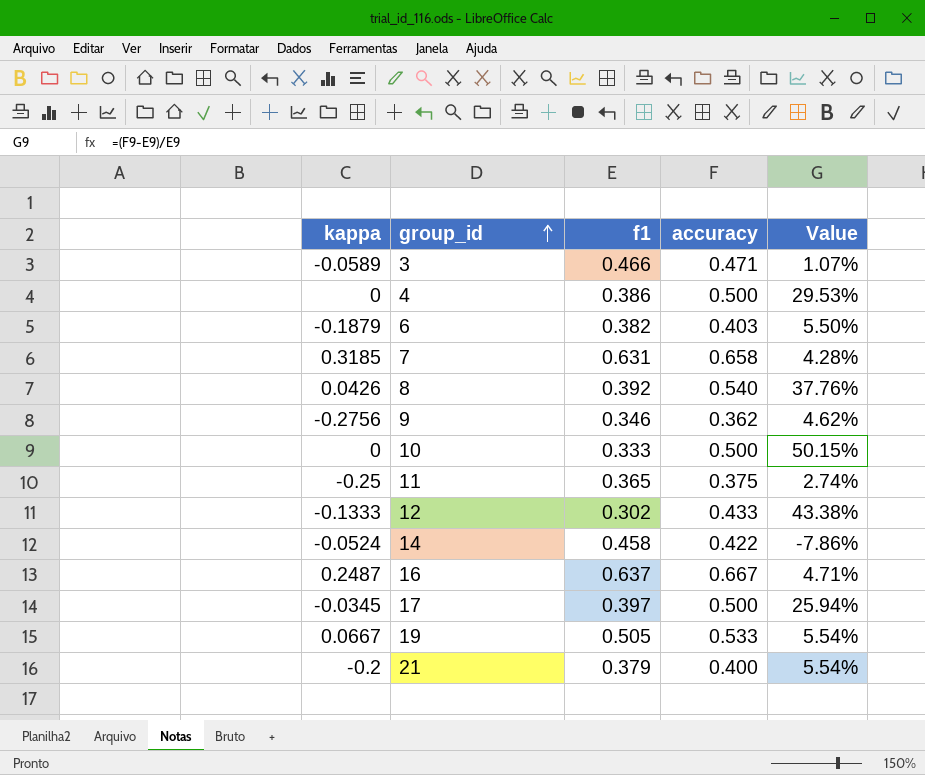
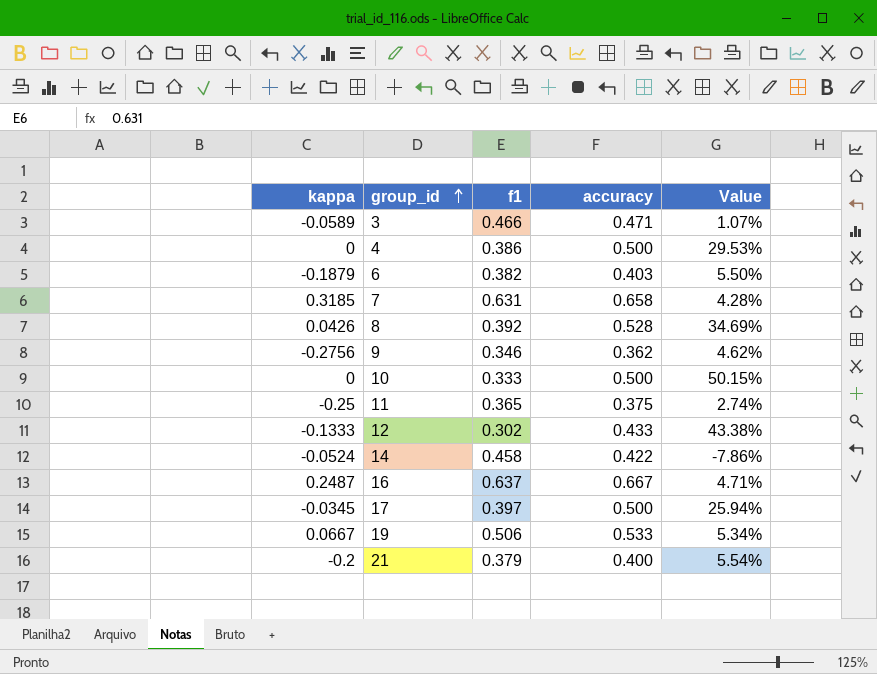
8 | accuracy: 0.540 -> 0.528
8 | Value: 37.76% -> 34.69%
19 | f1: 0.505 -> 0.506
19 | Value: 5.54% -> 5.34%

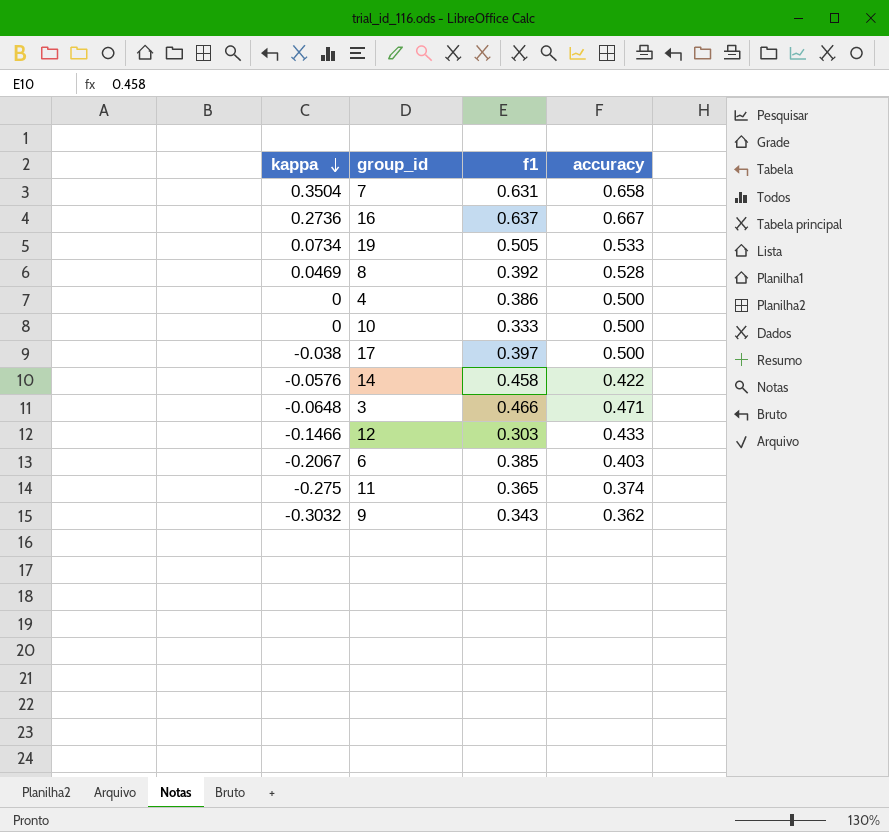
row order: group_id ascending -> kappa descending
column Value | formula: ([accuracy] - [f1]) / [f1] -> none
row 21: -0.2 | 0.379 | 0.400 | 5.54% -> none
7 | kappa: 0.3185 -> 0.3504
16 | kappa: 0.2487 -> 0.2736
19 | kappa: 0.0667 -> 0.0734
19 | f1: 0.506 -> 0.505
8 | kappa: 0.0426 -> 0.0469
17 | kappa: -0.0345 -> -0.038
14 | kappa: -0.0524 -> -0.0576
3 | kappa: -0.0589 -> -0.0648
12 | kappa: -0.1333 -> -0.1466
12 | f1: 0.302 -> 0.303
6 | kappa: -0.1879 -> -0.2067
6 | f1: 0.382 -> 0.385
11 | kappa: -0.25 -> -0.275
11 | accuracy: 0.375 -> 0.374
9 | kappa: -0.2756 -> -0.3032
9 | f1: 0.346 -> 0.343

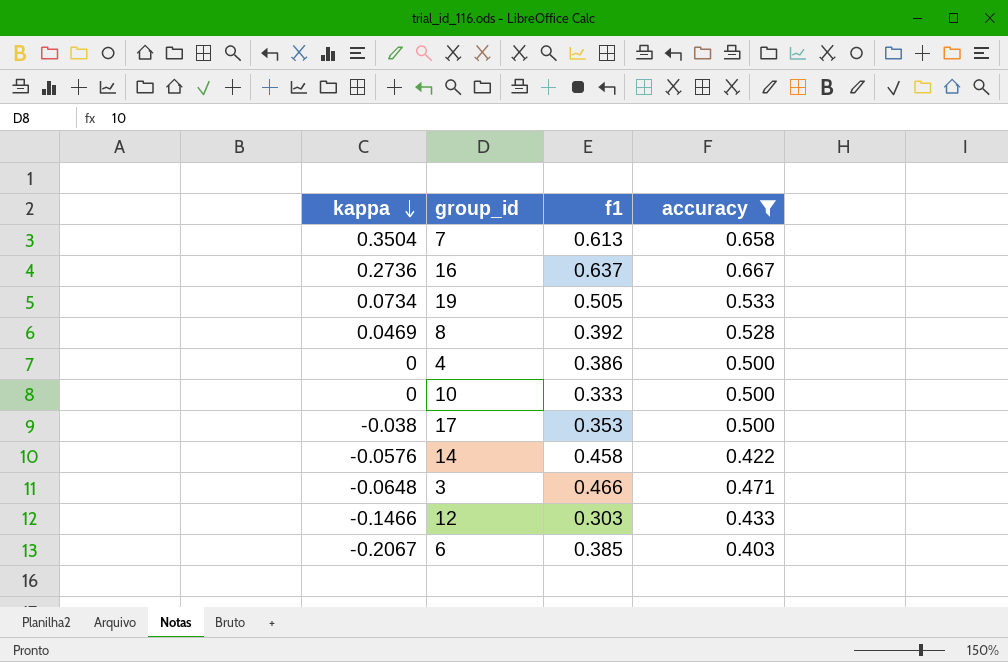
filter: none -> accuracy >= 0.403
7 | f1: 0.631 -> 0.613
17 | f1: 0.397 -> 0.353

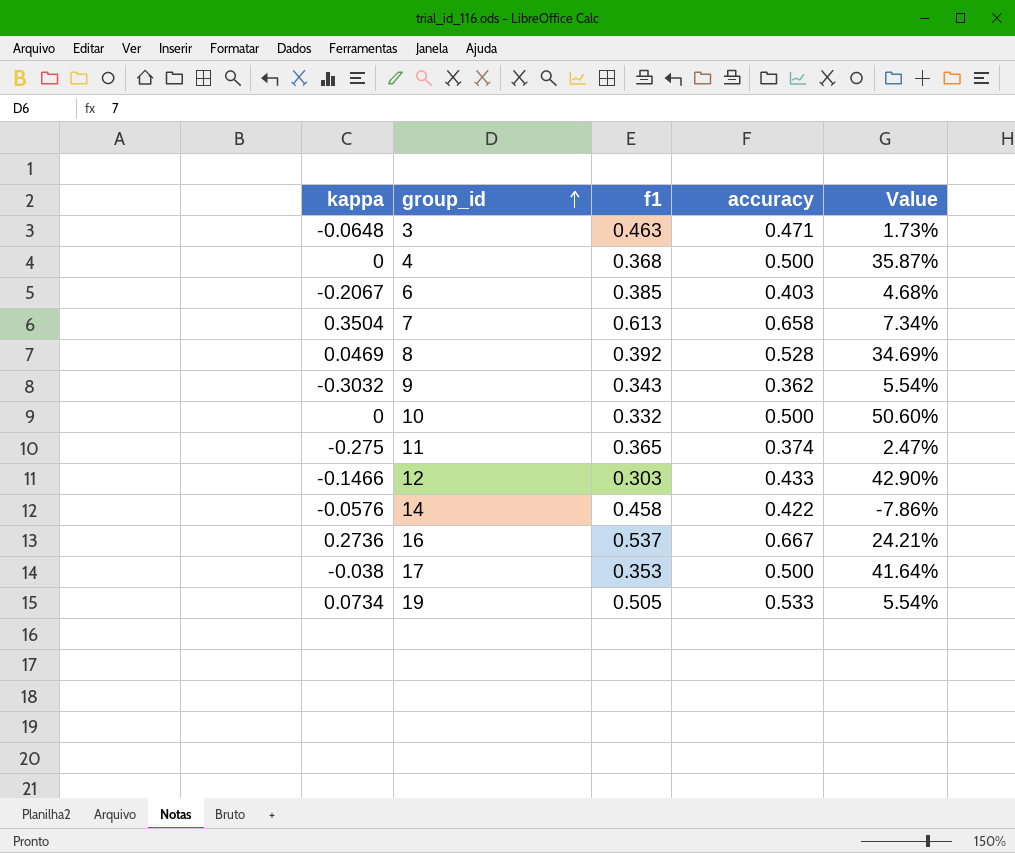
filter: accuracy >= 0.403 -> none
row order: kappa descending -> group_id ascending
column Value | formula: none -> ([accuracy] - [f1]) / [f1]
3 | f1: 0.466 -> 0.463
4 | f1: 0.386 -> 0.368
10 | f1: 0.333 -> 0.332
16 | f1: 0.637 -> 0.537

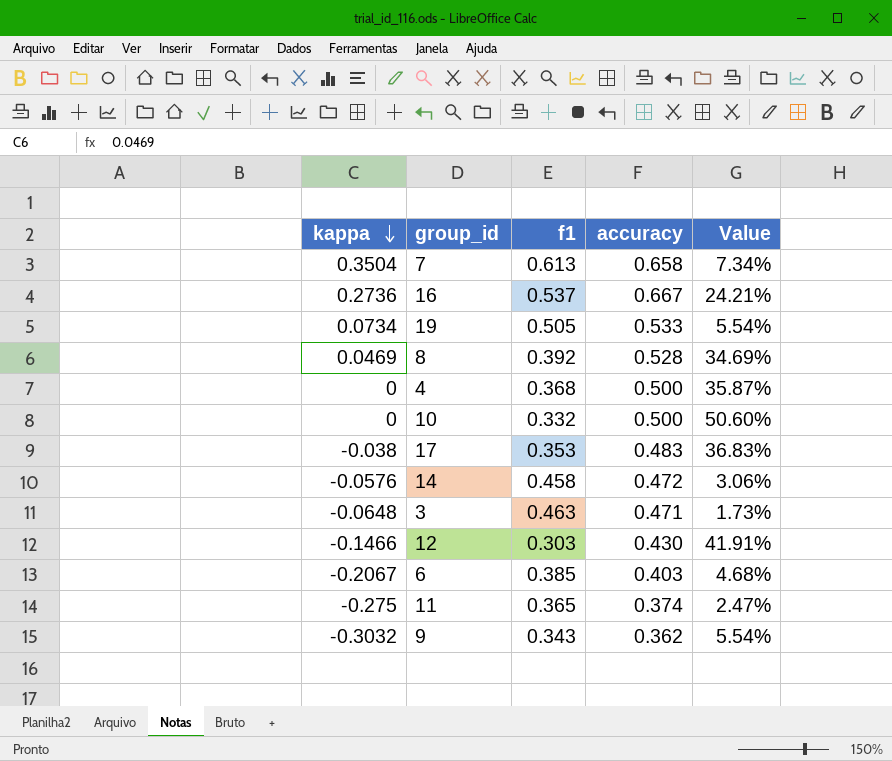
row order: group_id ascending -> kappa descending
17 | accuracy: 0.500 -> 0.483
17 | Value: 41.64% -> 36.83%
14 | accuracy: 0.422 -> 0.472
14 | Value: -7.86% -> 3.06%
12 | accuracy: 0.433 -> 0.430
12 | Value: 42.90% -> 41.91%

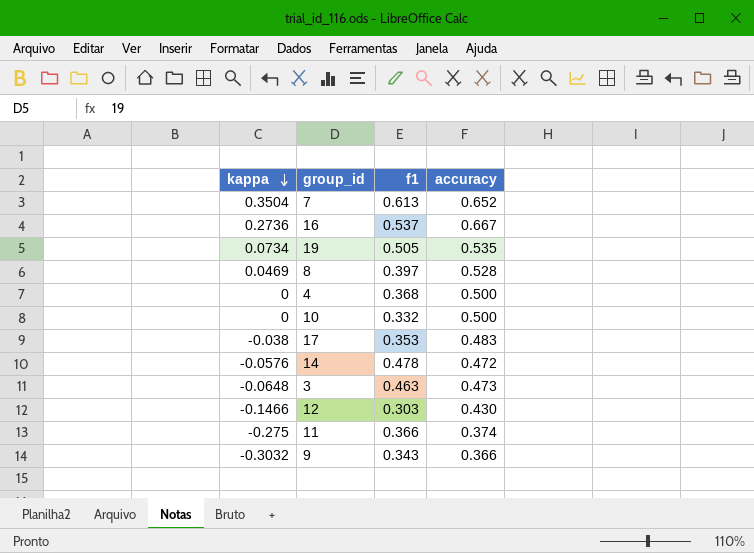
column Value | formula: ([accuracy] - [f1]) / [f1] -> none
row 6: -0.2067 | 0.385 | 0.403 | 4.68% -> none
7 | accuracy: 0.658 -> 0.652
19 | accuracy: 0.533 -> 0.535
8 | f1: 0.392 -> 0.397
14 | f1: 0.458 -> 0.478
3 | accuracy: 0.471 -> 0.473
11 | f1: 0.365 -> 0.366
9 | accuracy: 0.362 -> 0.366

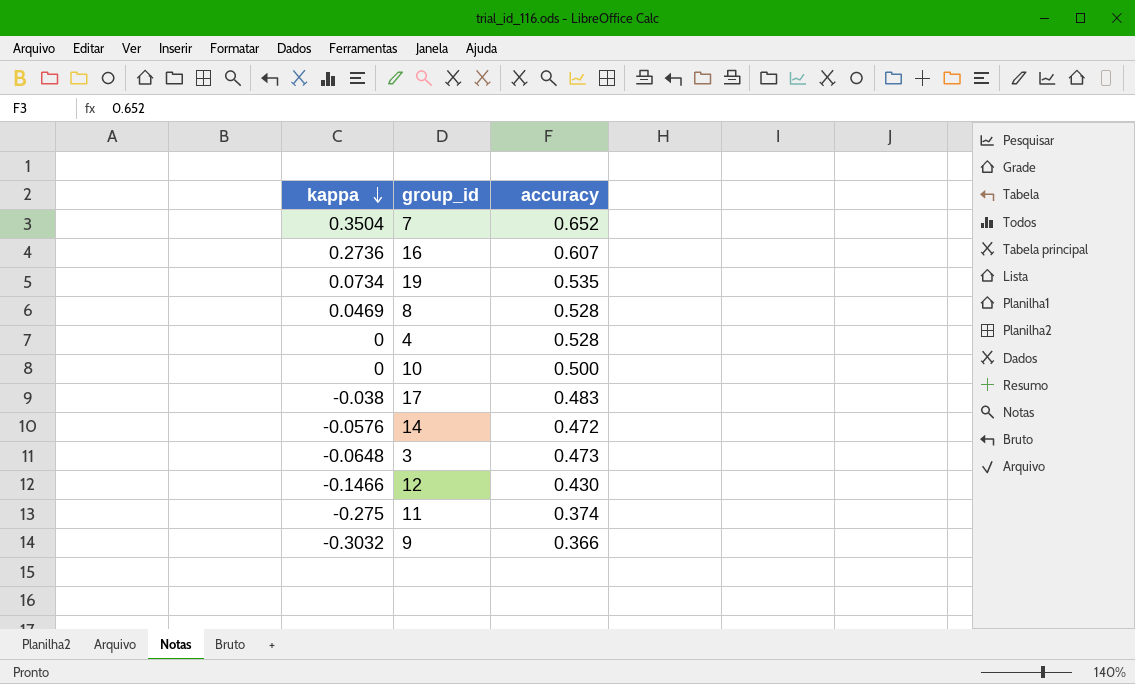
column f1 | position: 3 -> none
16 | accuracy: 0.667 -> 0.607
4 | accuracy: 0.500 -> 0.528

